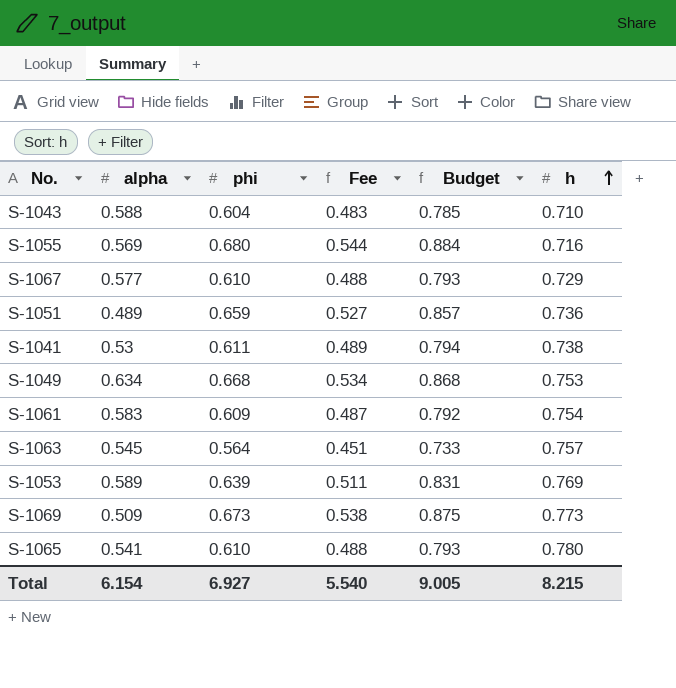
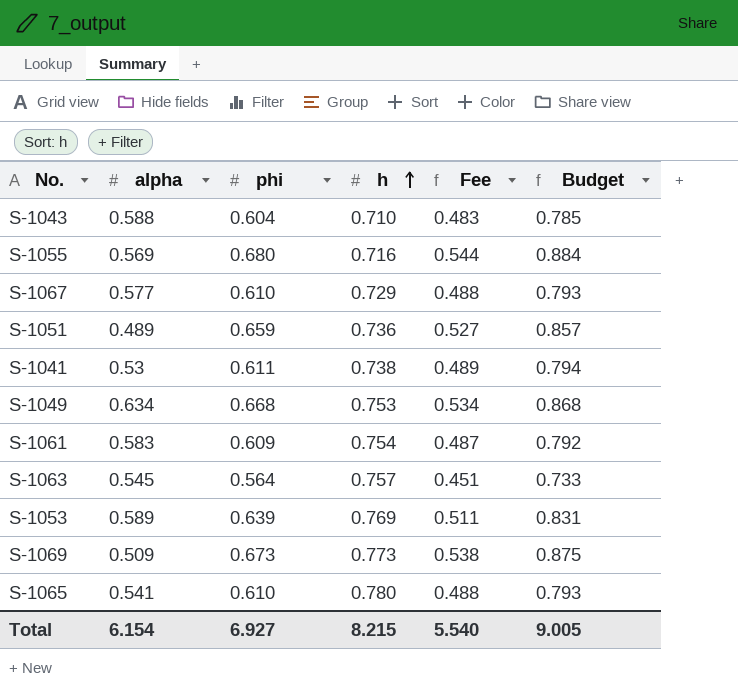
column h | position: 6 -> 4

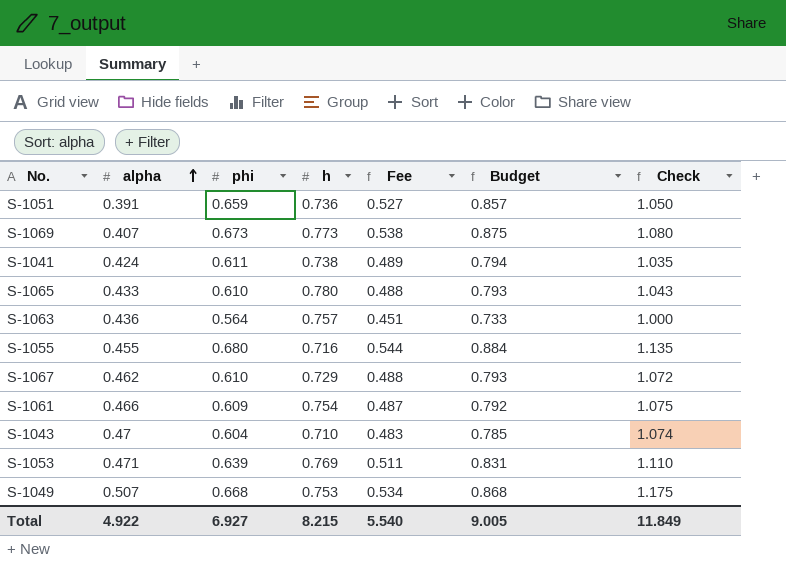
row order: h ascending -> alpha ascending
column Check | formula: none -> [alpha] + [phi]
S-1051 | alpha: 0.489 -> 0.391
S-1069 | alpha: 0.509 -> 0.407
S-1041 | alpha: 0.53 -> 0.424
S-1065 | alpha: 0.541 -> 0.433
S-1063 | alpha: 0.545 -> 0.436
S-1055 | alpha: 0.569 -> 0.455
S-1067 | alpha: 0.577 -> 0.462
S-1061 | alpha: 0.583 -> 0.466
S-1043 | alpha: 0.588 -> 0.47
S-1053 | alpha: 0.589 -> 0.471
S-1049 | alpha: 0.634 -> 0.507
Total | alpha: 6.154 -> 4.922

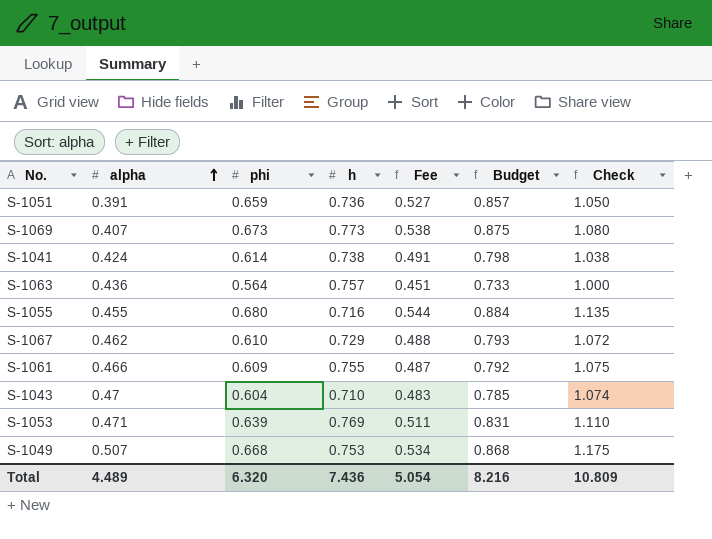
row S-1065: 0.433 | 0.610 | 0.780 | 0.488 | 0.793 | 1.043 -> none
S-1041 | phi: 0.611 -> 0.614
S-1041 | Fee: 0.489 -> 0.491
S-1041 | Budget: 0.794 -> 0.798
S-1041 | Check: 1.035 -> 1.038
S-1061 | h: 0.754 -> 0.755
Total | alpha: 4.922 -> 4.489
Total | phi: 6.927 -> 6.320
Total | h: 8.215 -> 7.436
Total | Fee: 5.540 -> 5.054
Total | Budget: 9.005 -> 8.216
Total | Check: 11.849 -> 10.809

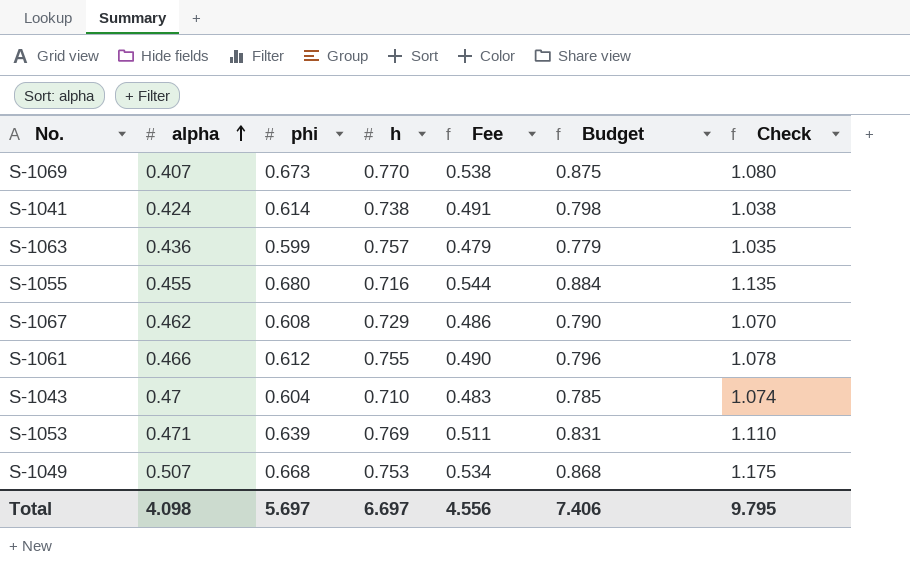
row S-1051: 0.391 | 0.659 | 0.736 | 0.527 | 0.857 | 1.050 -> none
S-1069 | h: 0.773 -> 0.770
S-1063 | phi: 0.564 -> 0.599
S-1063 | Fee: 0.451 -> 0.479
S-1063 | Budget: 0.733 -> 0.779
S-1063 | Check: 1.000 -> 1.035
S-1067 | phi: 0.610 -> 0.608
S-1067 | Fee: 0.488 -> 0.486
S-1067 | Budget: 0.793 -> 0.790
S-1067 | Check: 1.072 -> 1.070
S-1061 | phi: 0.609 -> 0.612
S-1061 | Fee: 0.487 -> 0.490
S-1061 | Budget: 0.792 -> 0.796
S-1061 | Check: 1.075 -> 1.078
Total | alpha: 4.489 -> 4.098
Total | phi: 6.320 -> 5.697
Total | h: 7.436 -> 6.697
Total | Fee: 5.054 -> 4.556
Total | Budget: 8.216 -> 7.406
Total | Check: 10.809 -> 9.795

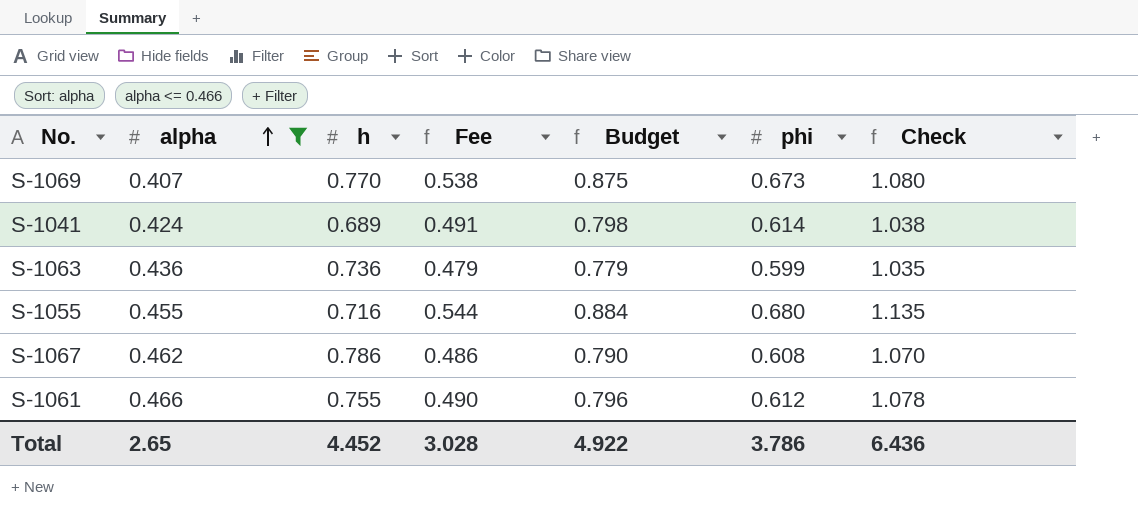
filter: none -> alpha <= 0.466
column phi | position: 3 -> 6
S-1041 | h: 0.738 -> 0.689
S-1063 | h: 0.757 -> 0.736
S-1067 | h: 0.729 -> 0.786
Total | alpha: 4.098 -> 2.65
Total | h: 6.697 -> 4.452
Total | Fee: 4.556 -> 3.028
Total | Budget: 7.406 -> 4.922
Total | phi: 5.697 -> 3.786
Total | Check: 9.795 -> 6.436

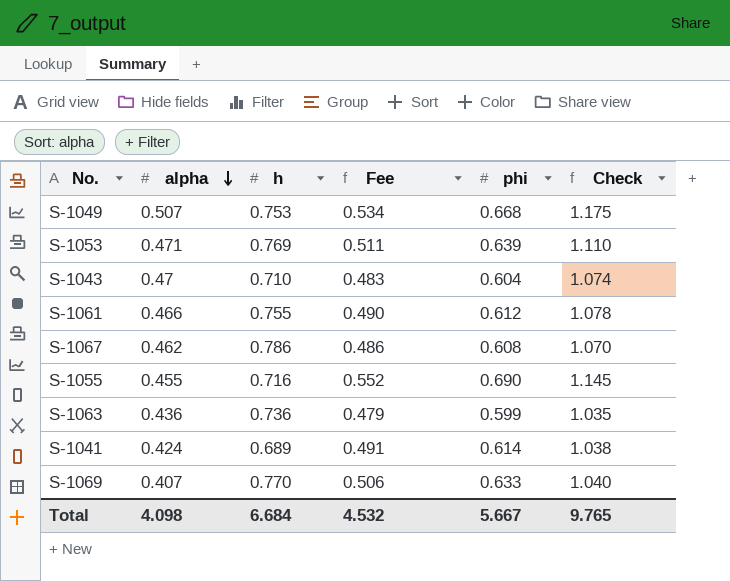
filter: alpha <= 0.466 -> none
row order: alpha ascending -> alpha descending
column Budget | formula: [phi] * 1.3 -> none
S-1055 | Fee: 0.544 -> 0.552
S-1055 | phi: 0.680 -> 0.690
S-1055 | Check: 1.135 -> 1.145
S-1069 | Fee: 0.538 -> 0.506
S-1069 | phi: 0.673 -> 0.633
S-1069 | Check: 1.080 -> 1.040
Total | alpha: 2.65 -> 4.098
Total | h: 4.452 -> 6.684
Total | Fee: 3.028 -> 4.532
Total | phi: 3.786 -> 5.667
Total | Check: 6.436 -> 9.765

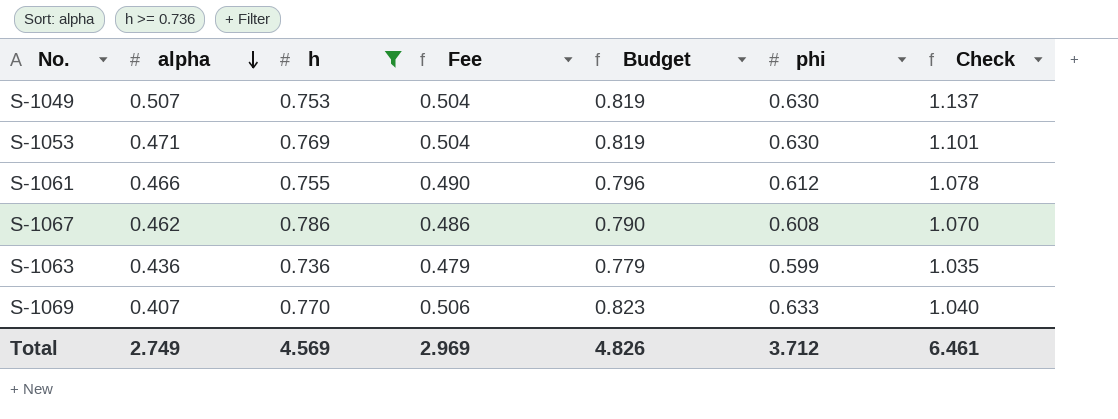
filter: none -> h >= 0.736
column Budget | formula: none -> [phi] * 1.3
S-1049 | Fee: 0.534 -> 0.504
S-1049 | phi: 0.668 -> 0.630
S-1049 | Check: 1.175 -> 1.137
S-1053 | Fee: 0.511 -> 0.504
S-1053 | phi: 0.639 -> 0.630
S-1053 | Check: 1.110 -> 1.101
Total | alpha: 4.098 -> 2.749
Total | h: 6.684 -> 4.569
Total | Fee: 4.532 -> 2.969
Total | phi: 5.667 -> 3.712
Total | Check: 9.765 -> 6.461

